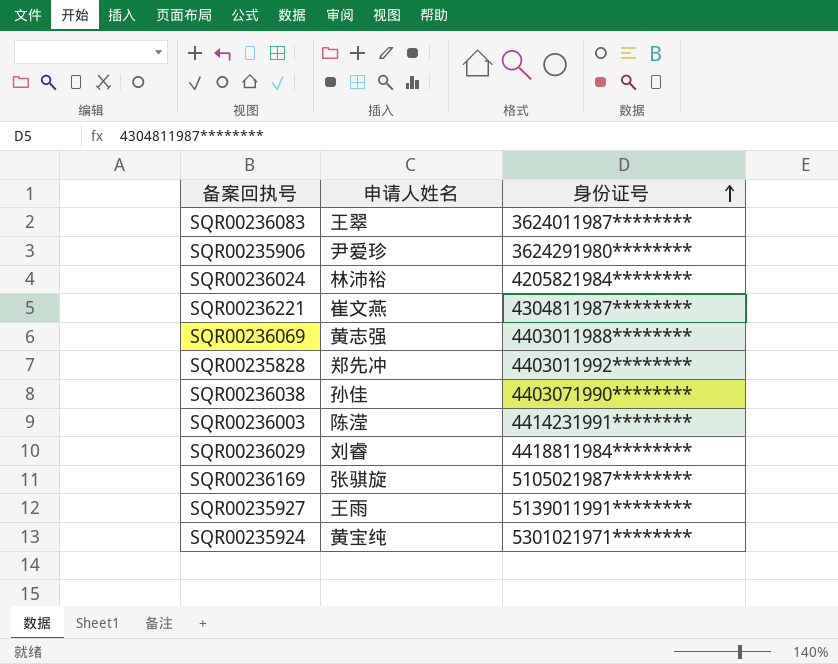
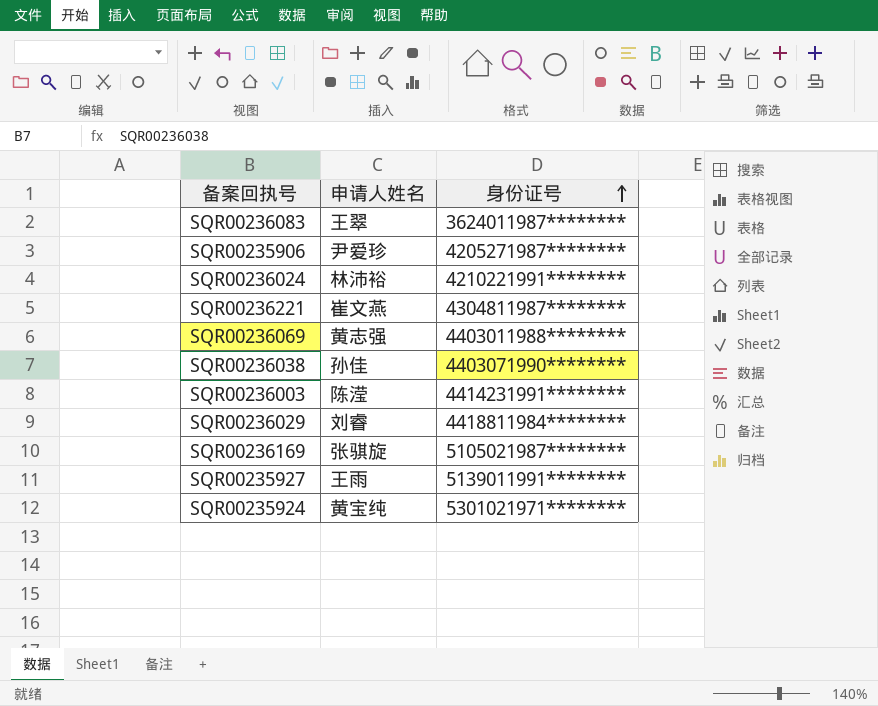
row SQR00235828: 郑先冲 | 4403011992******** -> none
SQR00235906 | 身份证号: 3624291980******** -> 4205271987********
SQR00236024 | 身份证号: 4205821984******** -> 4210221991********

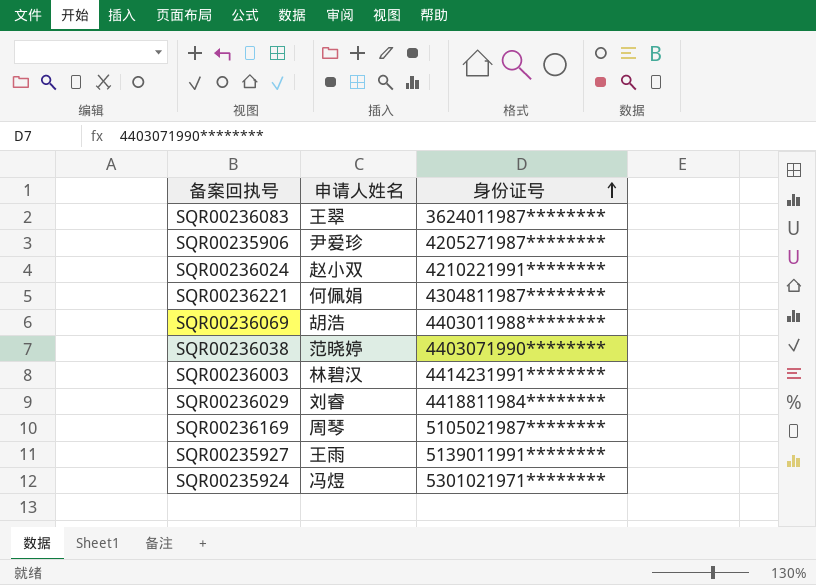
SQR00236024 | 申请人姓名: 林沛裕 -> 赵小双
SQR00236221 | 申请人姓名: 崔文燕 -> 何佩娟
SQR00236069 | 申请人姓名: 黄志强 -> 胡浩
SQR00236038 | 申请人姓名: 孙佳 -> 范晓婷
SQR00236003 | 申请人姓名: 陈滢 -> 林碧汉
SQR00236169 | 申请人姓名: 张骐旋 -> 周琴
SQR00235924 | 申请人姓名: 黄宝纯 -> 冯煜

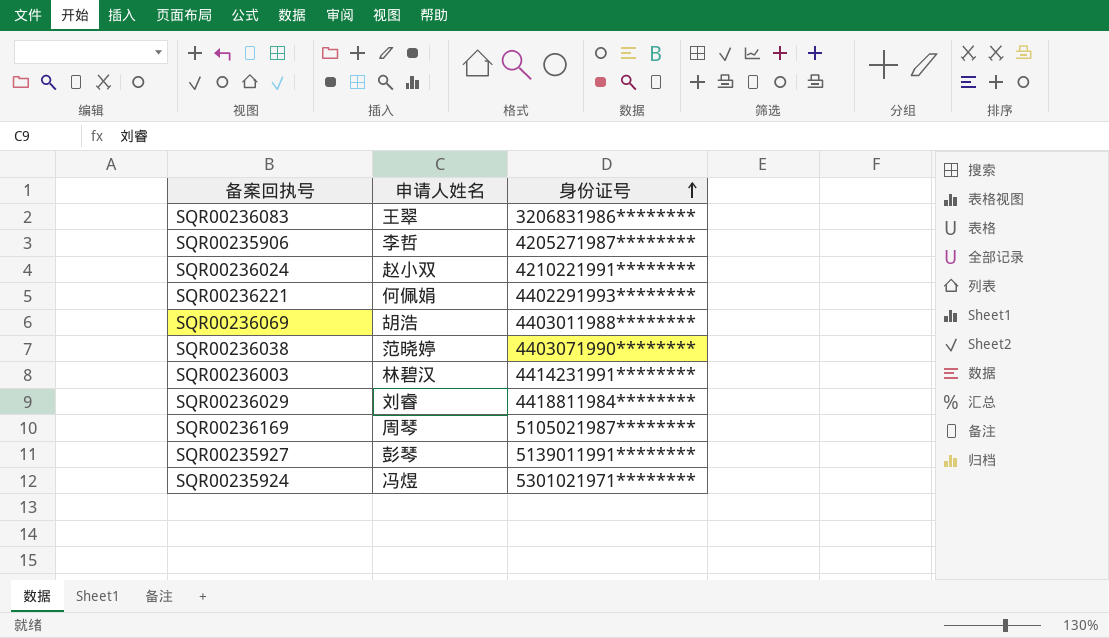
SQR00236083 | 身份证号: 3624011987******** -> 3206831986********
SQR00235906 | 申请人姓名: 尹爱珍 -> 李哲
SQR00236221 | 身份证号: 4304811987******** -> 4402291993********
SQR00235927 | 申请人姓名: 王雨 -> 彭琴

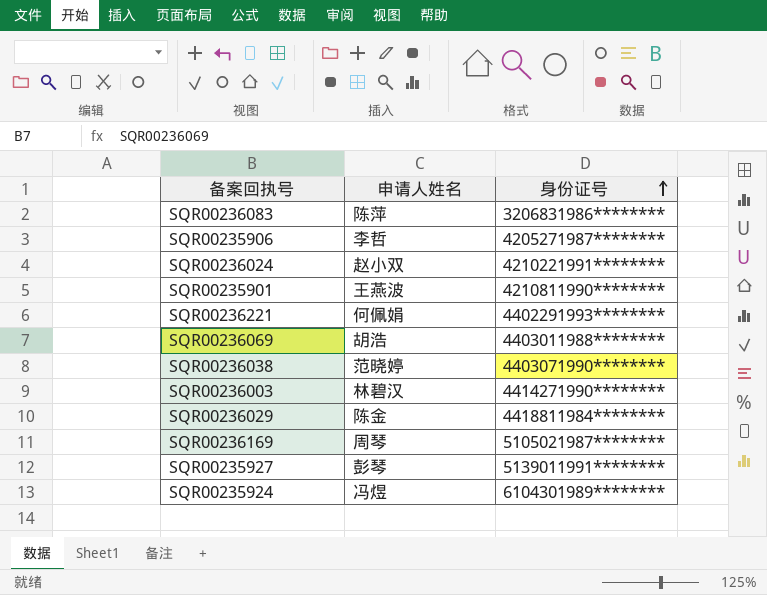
SQR00236083 | 申请人姓名: 王翠 -> 陈萍
row SQR00235901: none -> 王燕波 | 4210811990********
SQR00236003 | 身份证号: 4414231991******** -> 4414271990********
SQR00236029 | 申请人姓名: 刘睿 -> 陈金
SQR00235924 | 身份证号: 5301021971******** -> 6104301989********

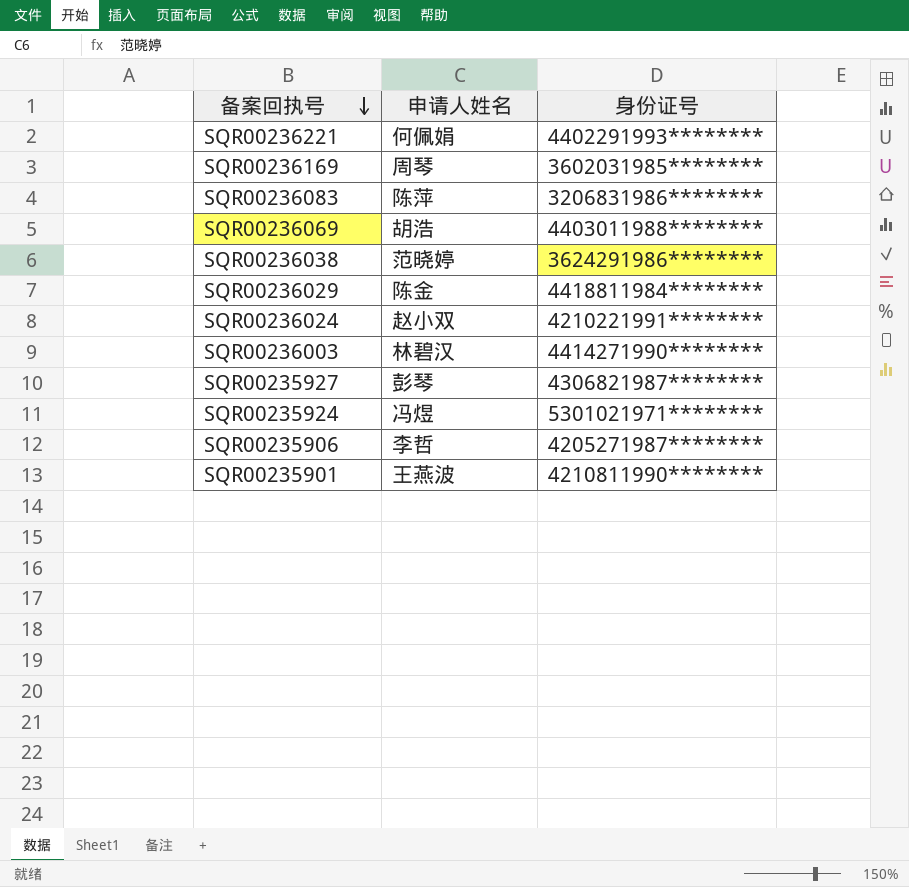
row order: 身份证号 ascending -> 备案回执号 descending
SQR00236169 | 身份证号: 5105021987******** -> 3602031985********
SQR00236038 | 身份证号: 4403071990******** -> 3624291986********
SQR00235927 | 身份证号: 5139011991******** -> 4306821987********
SQR00235924 | 身份证号: 6104301989******** -> 5301021971********

